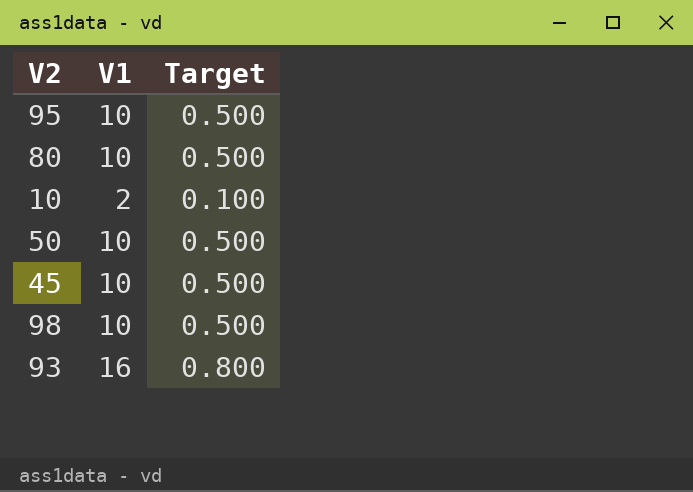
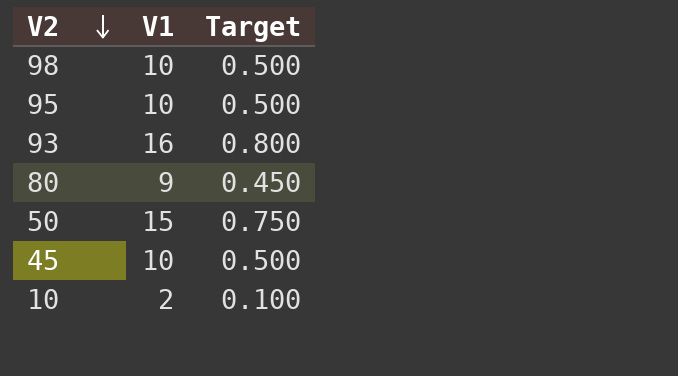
row order: none -> V2 descending
80 | V1: 10 -> 9
80 | Target: 0.500 -> 0.450
50 | V1: 10 -> 15
50 | Target: 0.500 -> 0.750

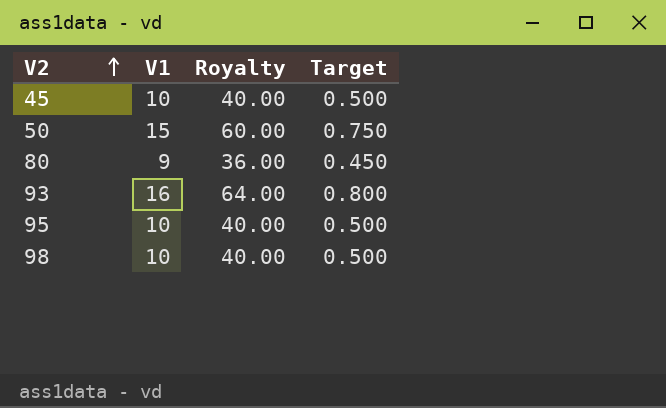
row order: V2 descending -> V2 ascending
column Royalty | formula: none -> [V1] * 4
row 10: 2 | 0.100 -> none

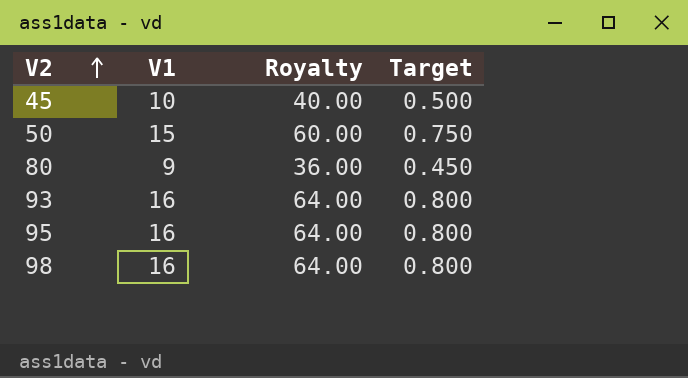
95 | V1: 10 -> 16
95 | Royalty: 40.00 -> 64.00
95 | Target: 0.500 -> 0.800
98 | V1: 10 -> 16
98 | Royalty: 40.00 -> 64.00
98 | Target: 0.500 -> 0.800

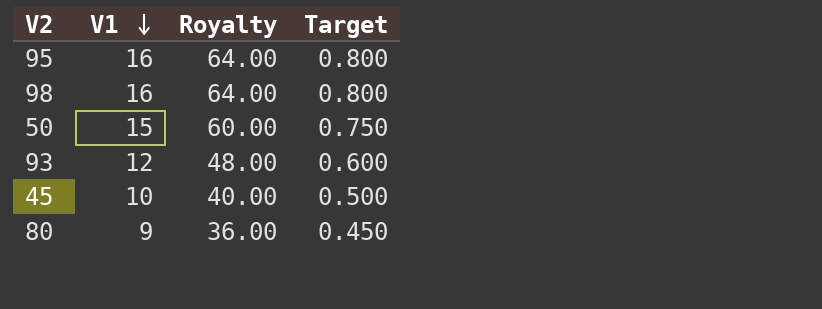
row order: V2 ascending -> V1 descending
93 | V1: 16 -> 12
93 | Royalty: 64.00 -> 48.00
93 | Target: 0.800 -> 0.600

